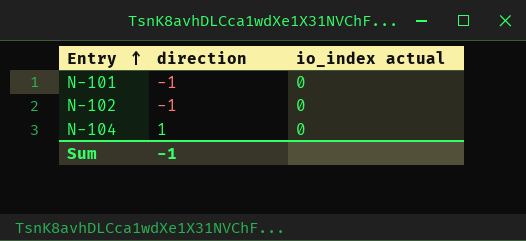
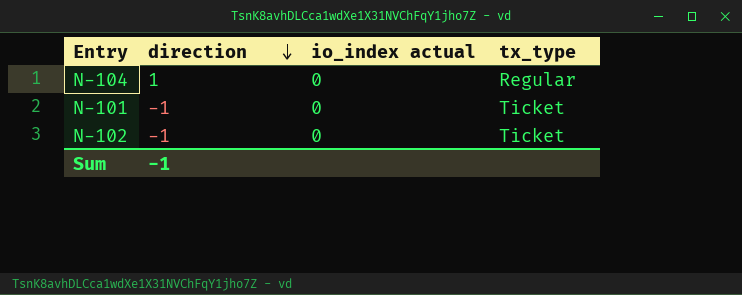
row order: Entry ascending -> direction descending
column tx_type | position: none -> 4

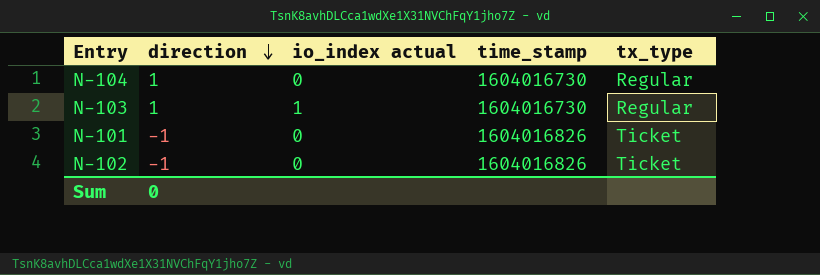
column time_stamp | position: none -> 4
row N-103: none -> 1 | 1 | 1604016730 | Regular
Sum | direction: -1 -> 0

